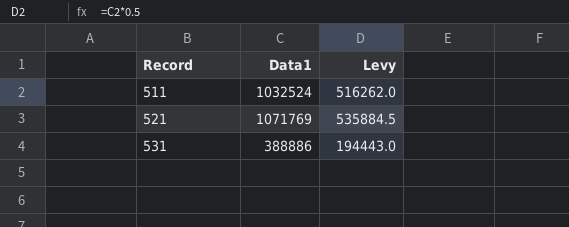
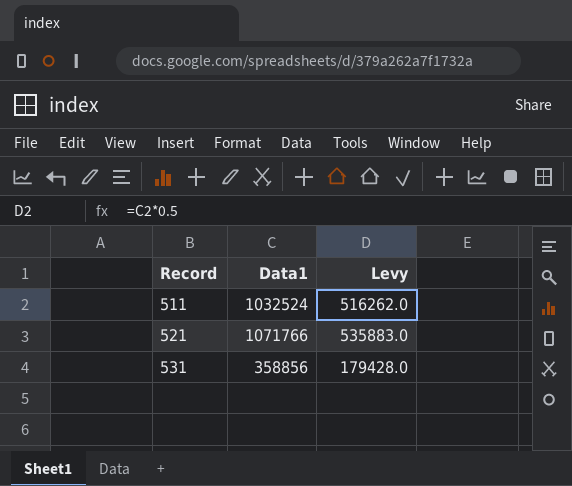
521 | Data1: 1071769 -> 1071766
521 | Levy: 535884.5 -> 535883.0
531 | Data1: 388886 -> 358856
531 | Levy: 194443.0 -> 179428.0

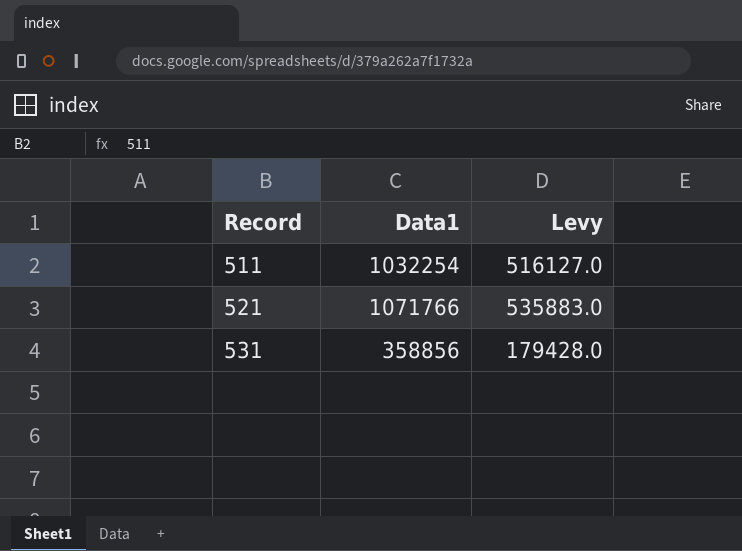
511 | Data1: 1032524 -> 1032254
511 | Levy: 516262.0 -> 516127.0

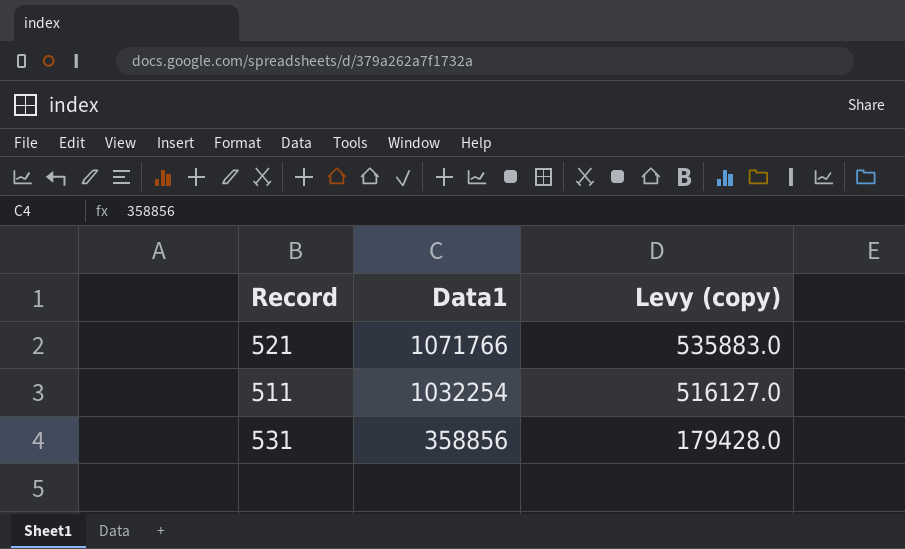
row order: Record ascending -> Data1 descending
column name: Levy -> Levy (copy)

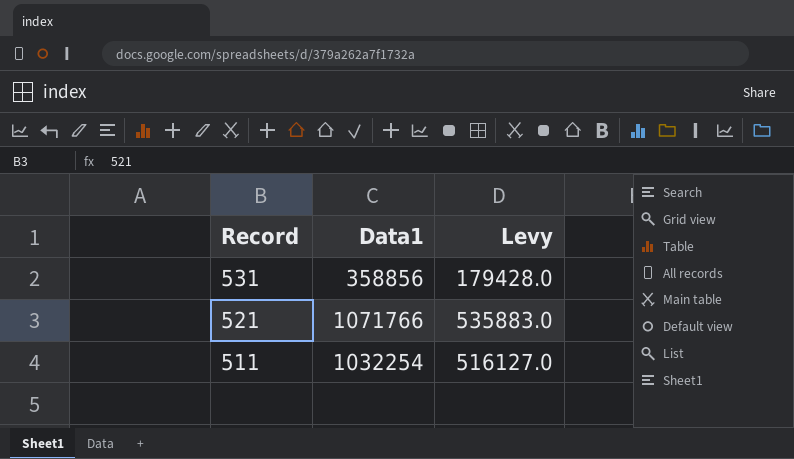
row order: Data1 descending -> Record descending
column name: Levy (copy) -> Levy

